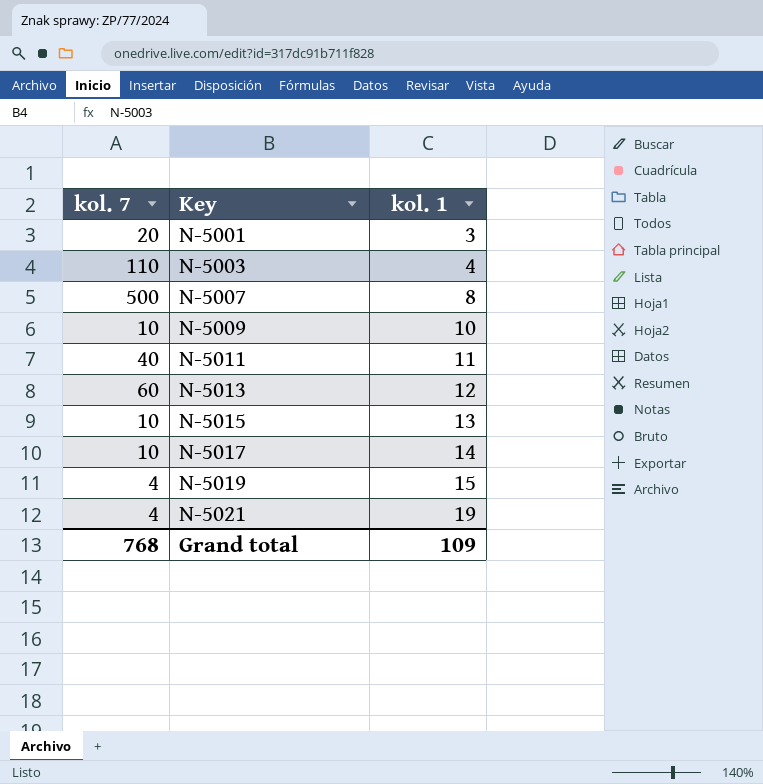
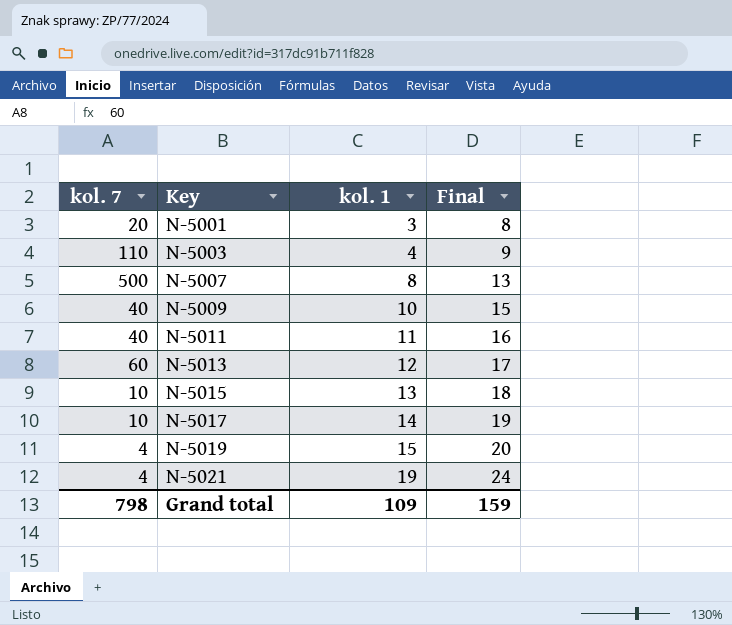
column Final | formula: none -> [kol. 1] + 5
N-5009 | kol. 7: 10 -> 40
Grand total | kol. 7: 768 -> 798

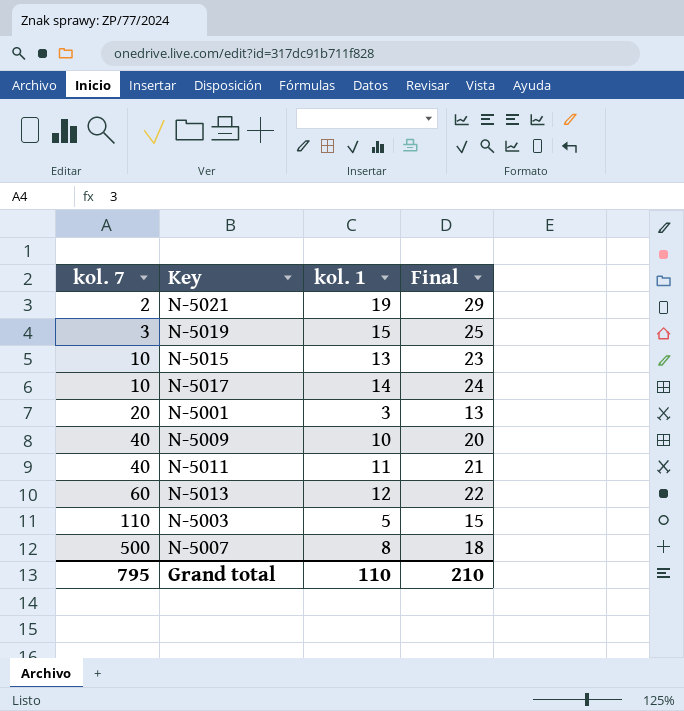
row order: Key ascending -> kol. 7 ascending
column Final | formula: [kol. 1] + 5 -> [kol. 1] + 10
N-5021 | kol. 7: 4 -> 2
N-5019 | kol. 7: 4 -> 3
N-5003 | kol. 1: 4 -> 5
Grand total | kol. 7: 798 -> 795
Grand total | kol. 1: 109 -> 110
Grand total | Final: 159 -> 210

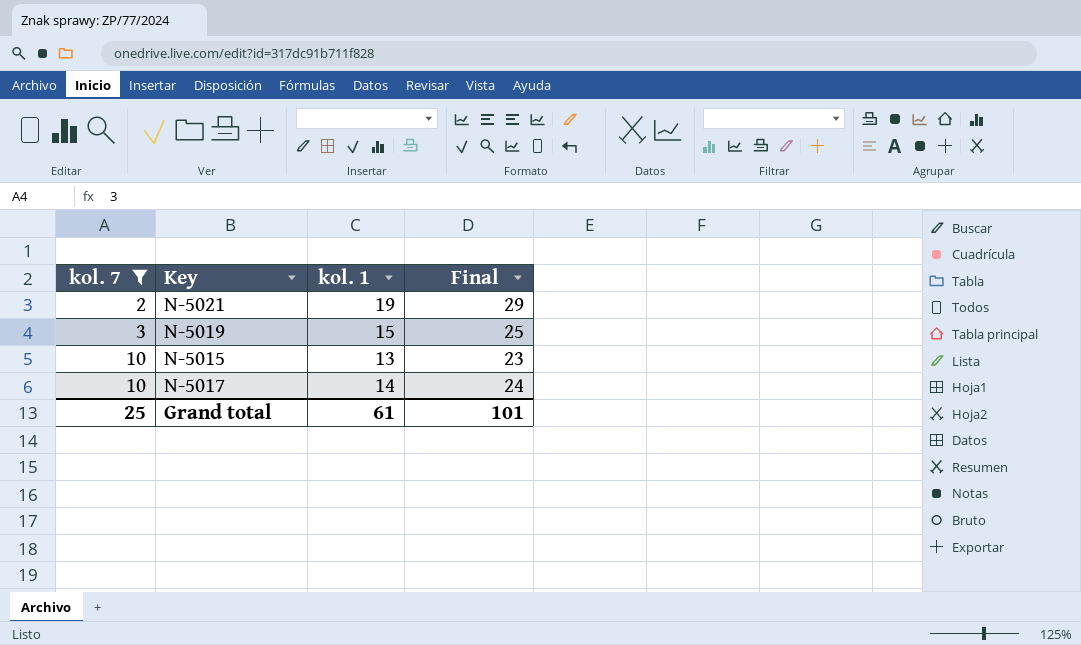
filter: none -> kol. 7 <= 10
Grand total | kol. 7: 795 -> 25
Grand total | kol. 1: 110 -> 61
Grand total | Final: 210 -> 101

